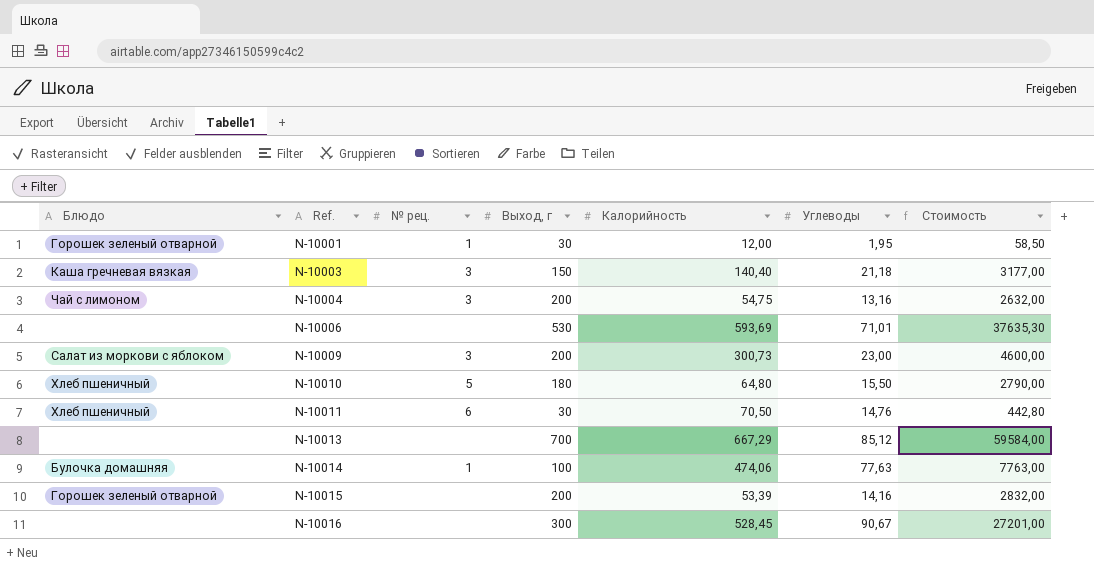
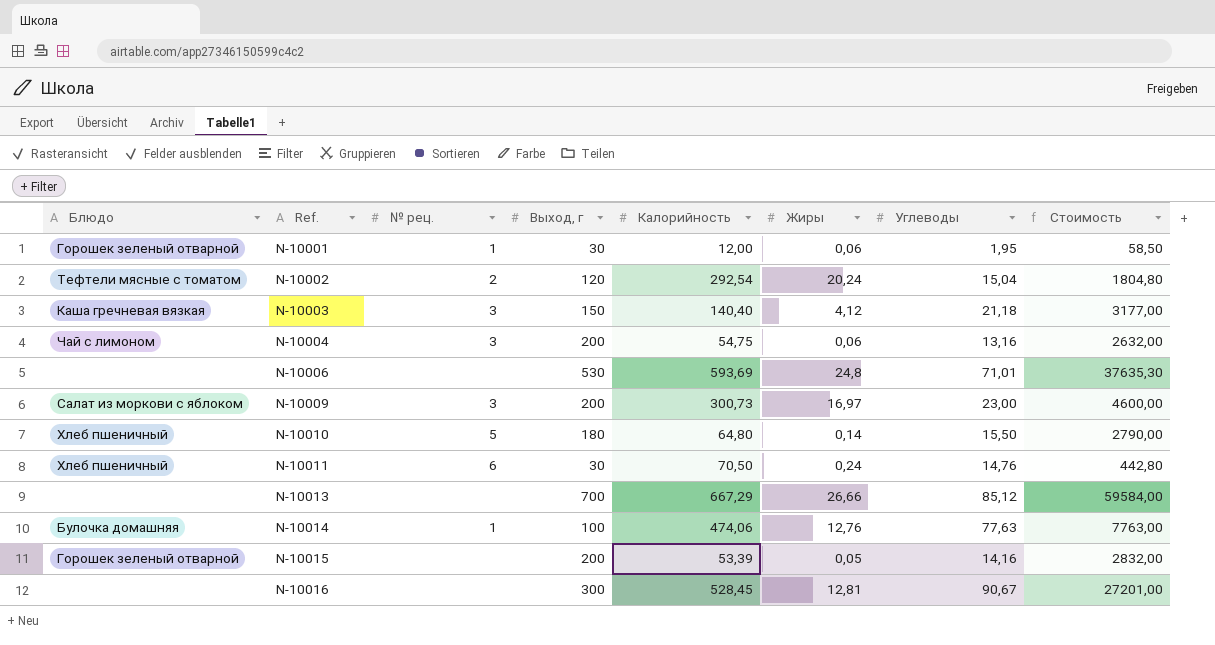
column Жиры | position: none -> 6
row N-10002: none -> Тефтели мясные с томатом | 2 | 120 | 292,54 | 20,24 | 15,04 | 1804,80

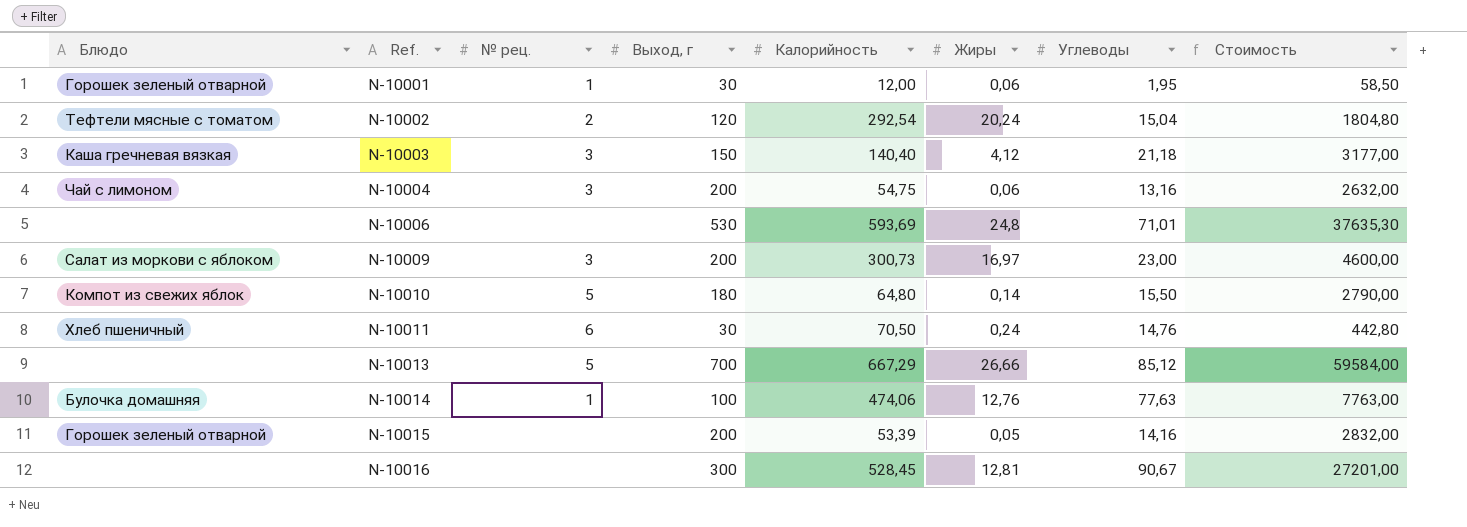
N-10010 | Блюдо: Хлеб пшеничный -> Компот из свежих яблок
N-10013 | № рец.: none -> 5

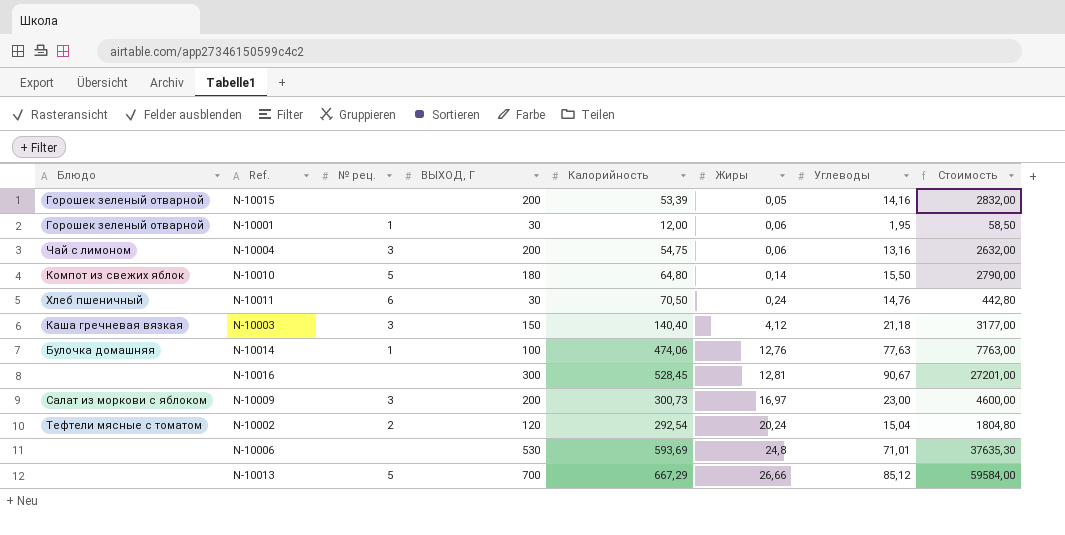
row order: Ref. ascending -> Жиры ascending
column name: Выход, г -> ВЫХОД, Г

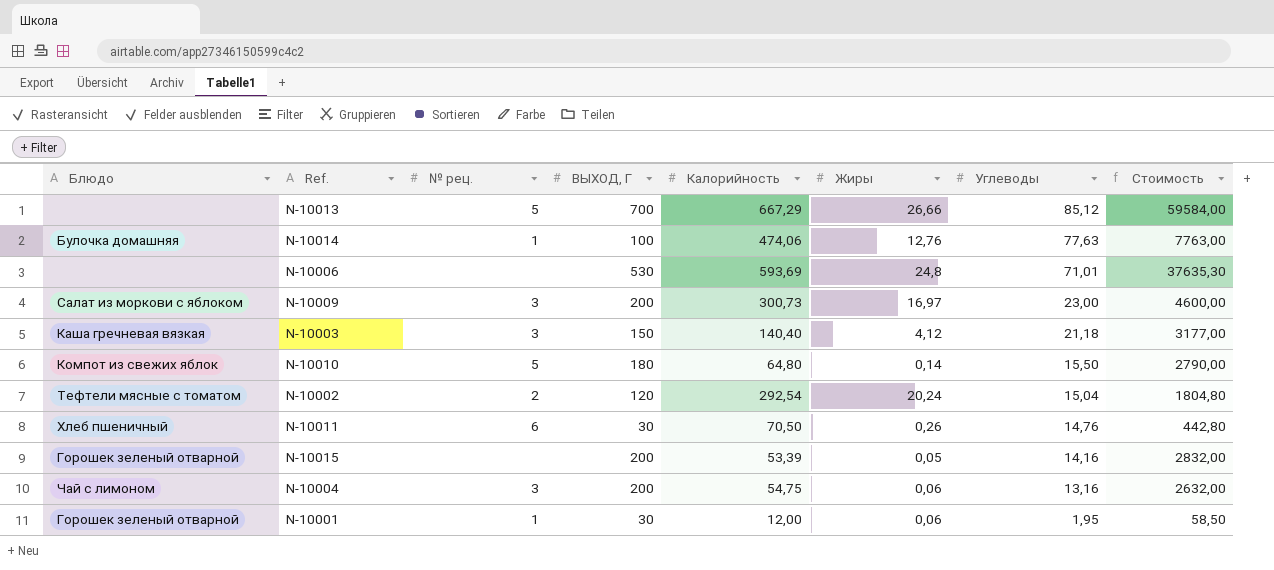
row order: Жиры ascending -> Углеводы descending
row N-10016: none | none | 300 | 528,45 | 12,81 | 90,67 | 27201,00 -> none
N-10011 | Жиры: 0,24 -> 0,26

